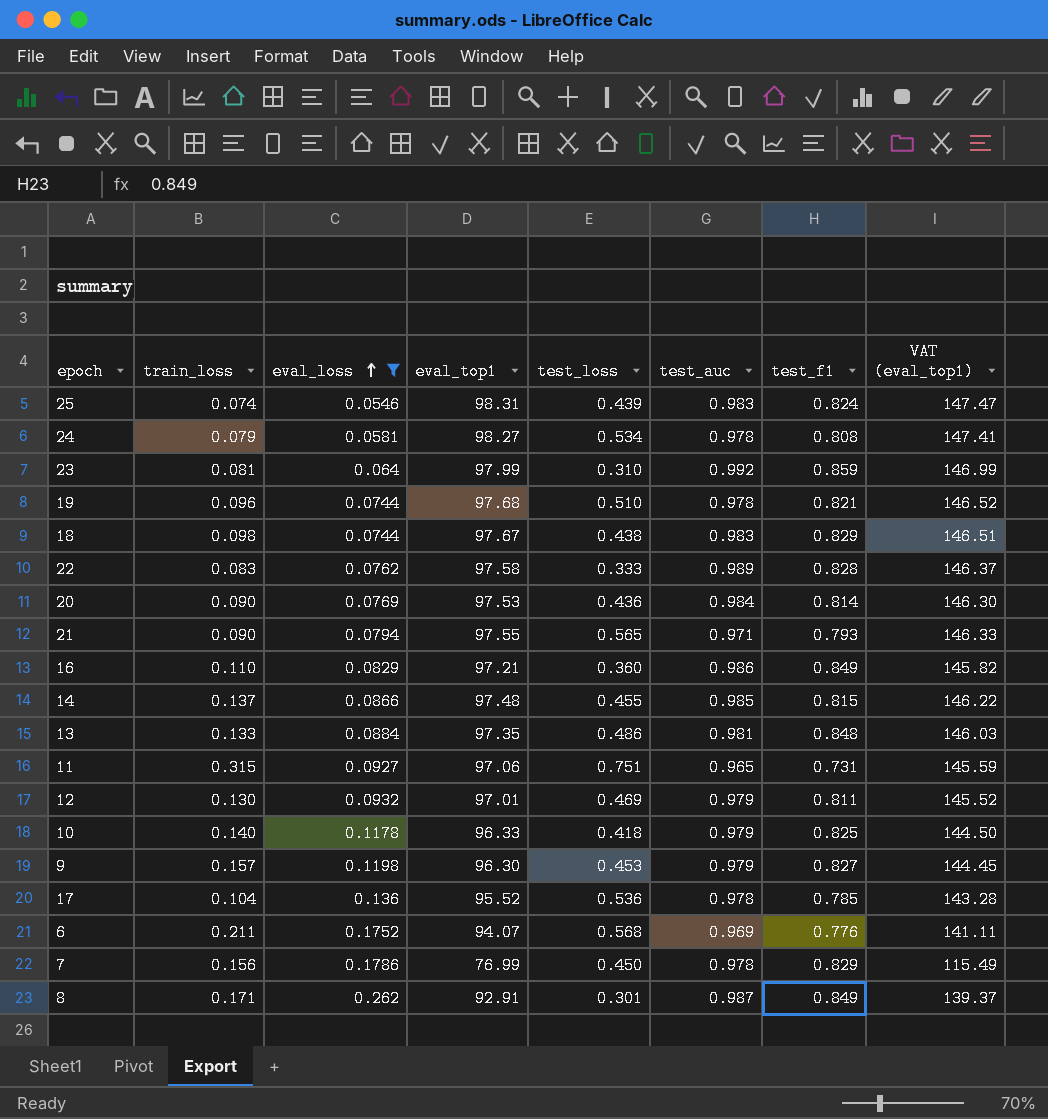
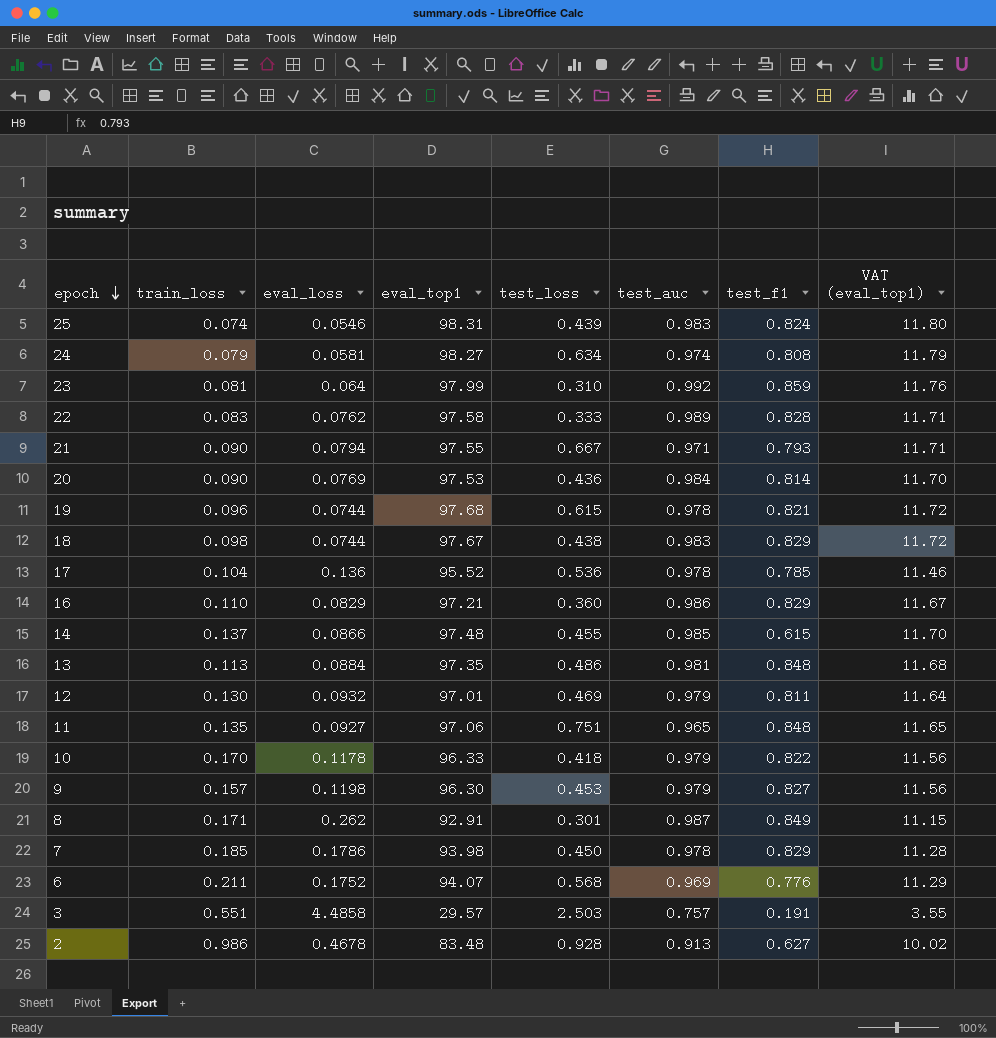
filter: eval_loss <= 0.262 -> none
row order: eval_loss ascending -> epoch descending
column VAT (eval_top1) | formula: [eval_top1] * 1.5 -> [eval_top1] * 0.12
24 | test_loss: 0.534 -> 0.634
24 | test_auc: 0.978 -> 0.974
21 | test_loss: 0.565 -> 0.667
19 | test_loss: 0.510 -> 0.615
16 | test_f1: 0.849 -> 0.829
14 | test_f1: 0.815 -> 0.615
13 | train_loss: 0.133 -> 0.113
11 | train_loss: 0.315 -> 0.135
11 | test_f1: 0.731 -> 0.848
10 | train_loss: 0.140 -> 0.170
10 | test_f1: 0.825 -> 0.822
7 | train_loss: 0.156 -> 0.185
7 | eval_top1: 76.99 -> 93.98

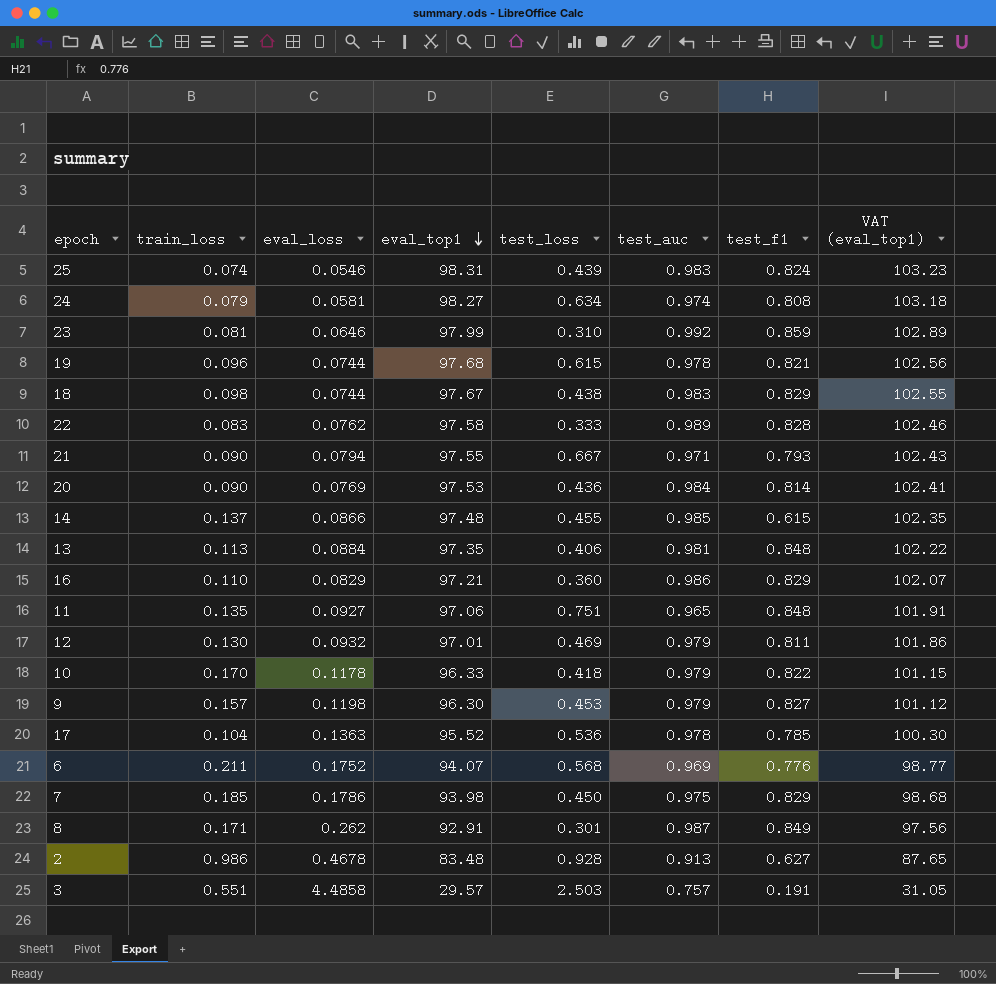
row order: epoch descending -> eval_top1 descending
column VAT (eval_top1) | formula: [eval_top1] * 0.12 -> [eval_top1] * 1.05
23 | eval_loss: 0.064 -> 0.0646
13 | test_loss: 0.486 -> 0.406
17 | eval_loss: 0.136 -> 0.1363
7 | test_auc: 0.978 -> 0.975

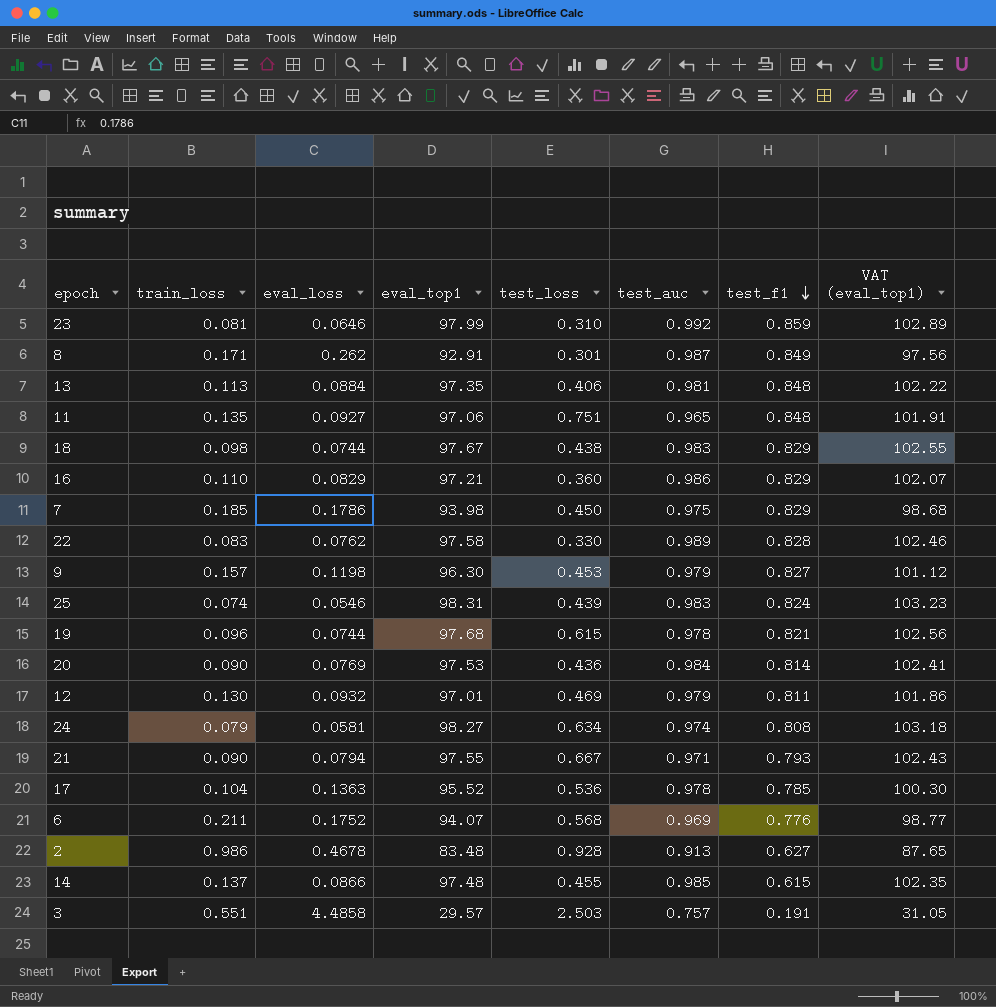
row order: eval_top1 descending -> test_f1 descending
row 10: 0.170 | 0.1178 | 96.33 | 0.418 | 0.979 | 0.822 | 101.15 -> none
22 | test_loss: 0.333 -> 0.330

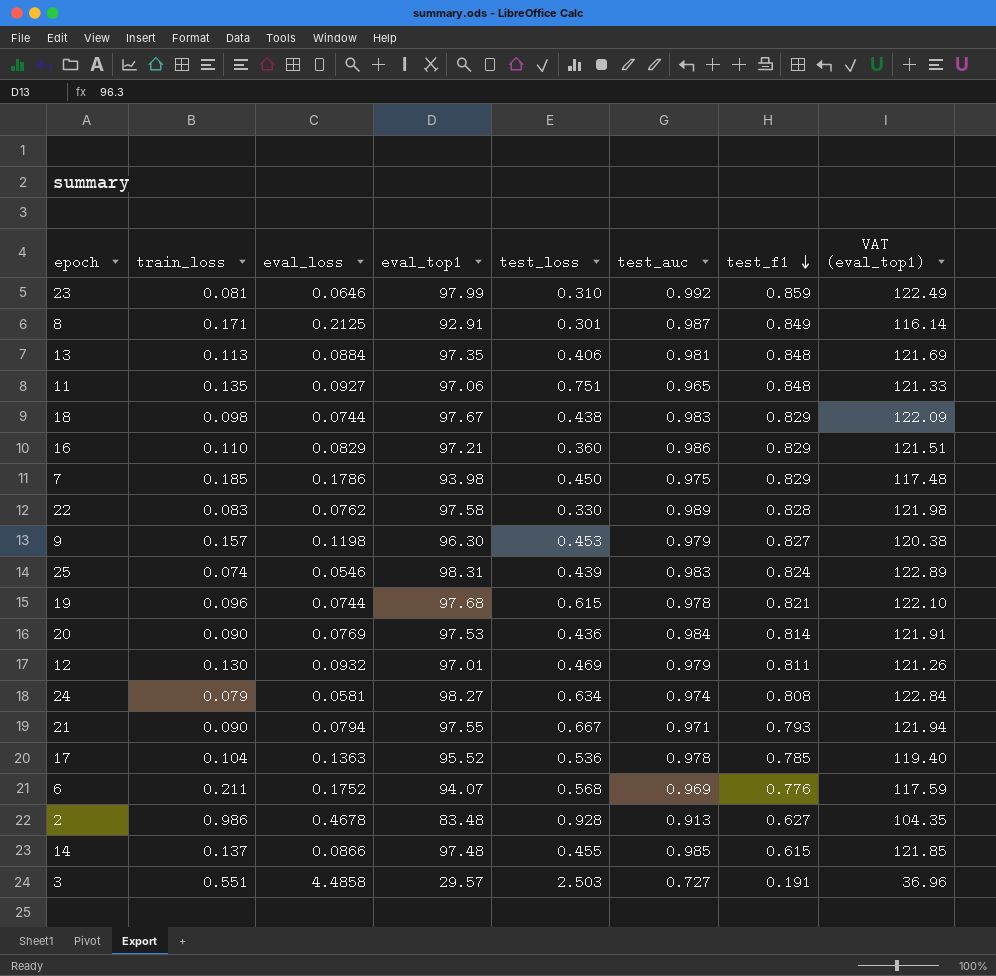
column VAT (eval_top1) | formula: [eval_top1] * 1.05 -> [eval_top1] * 1.25
8 | eval_loss: 0.262 -> 0.2125
3 | test_auc: 0.757 -> 0.727

